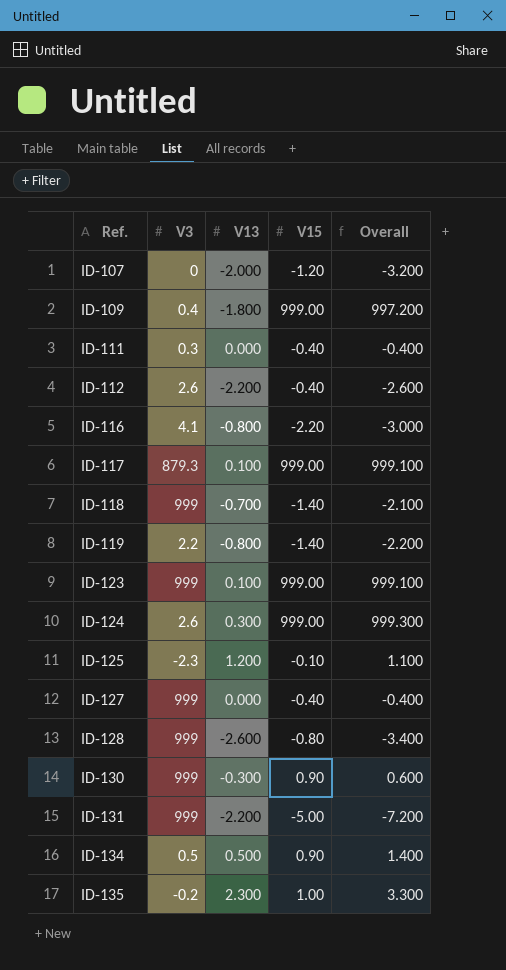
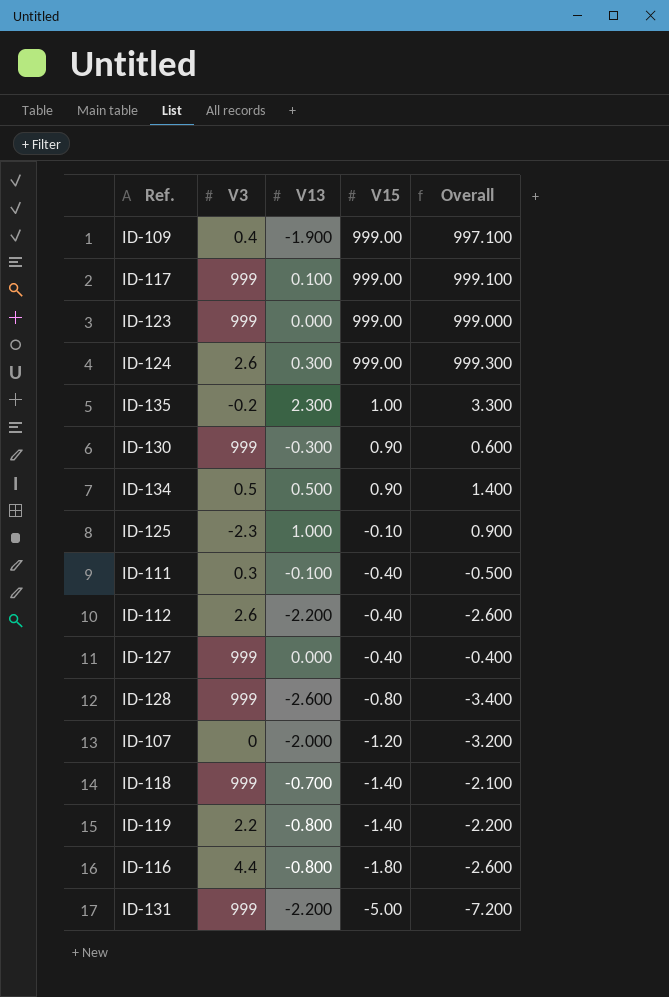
row order: Ref. ascending -> V15 descending
ID-109 | V13: -1.800 -> -1.900
ID-109 | Overall: 997.200 -> 997.100
ID-117 | V3: 879.3 -> 999
ID-123 | V13: 0.100 -> 0.000
ID-123 | Overall: 999.100 -> 999.000
ID-125 | V13: 1.200 -> 1.000
ID-125 | Overall: 1.100 -> 0.900
ID-111 | V13: 0.000 -> -0.100
ID-111 | Overall: -0.400 -> -0.500
ID-116 | V3: 4.1 -> 4.4
ID-116 | V15: -2.20 -> -1.80
ID-116 | Overall: -3.000 -> -2.600

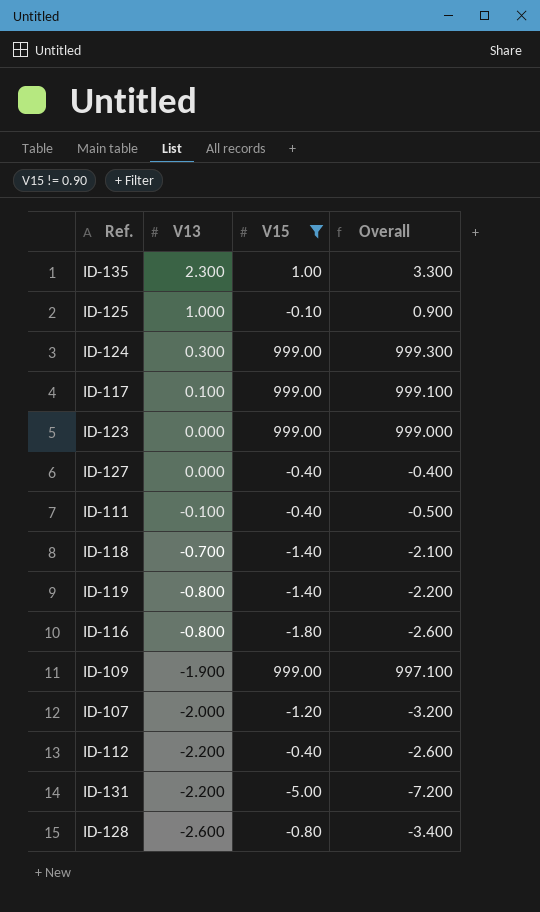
filter: none -> V15 != 0.90
row order: V15 descending -> V13 descending
column V3 | position: 2 -> none

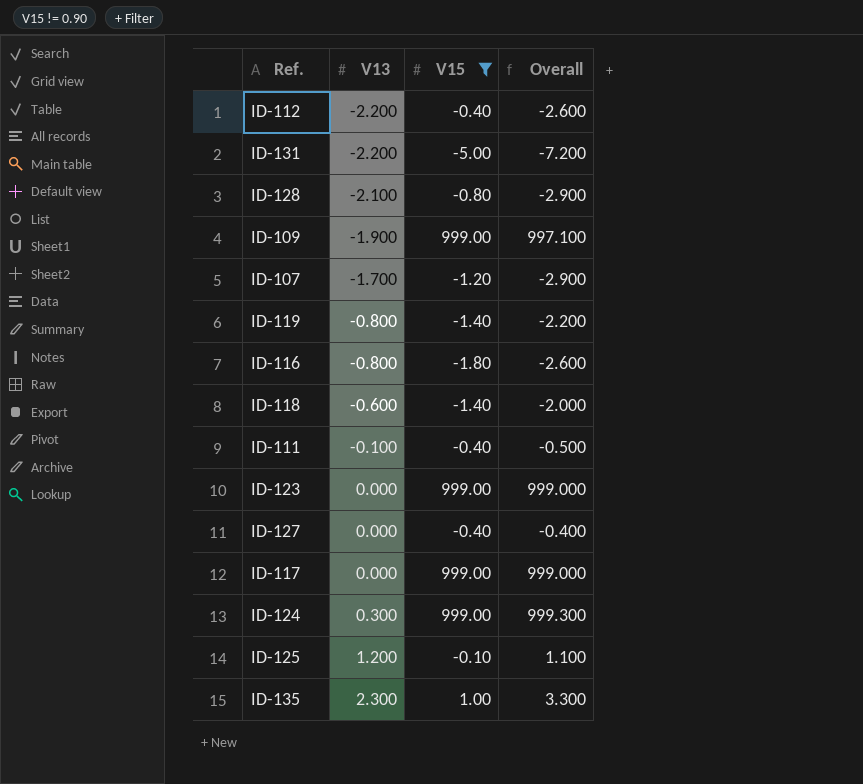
row order: V13 descending -> V13 ascending
ID-128 | V13: -2.600 -> -2.100
ID-128 | Overall: -3.400 -> -2.900
ID-107 | V13: -2.000 -> -1.700
ID-107 | Overall: -3.200 -> -2.900
ID-118 | V13: -0.700 -> -0.600
ID-118 | Overall: -2.100 -> -2.000
ID-117 | V13: 0.100 -> 0.000
ID-117 | Overall: 999.100 -> 999.000
ID-125 | V13: 1.000 -> 1.200
ID-125 | Overall: 0.900 -> 1.100

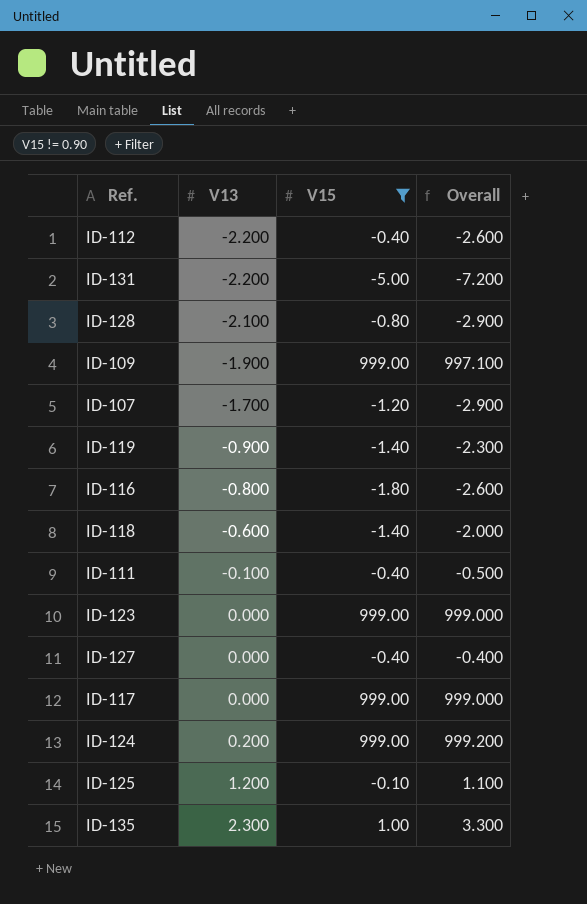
ID-119 | V13: -0.800 -> -0.900
ID-119 | Overall: -2.200 -> -2.300
ID-124 | V13: 0.300 -> 0.200
ID-124 | Overall: 999.300 -> 999.200

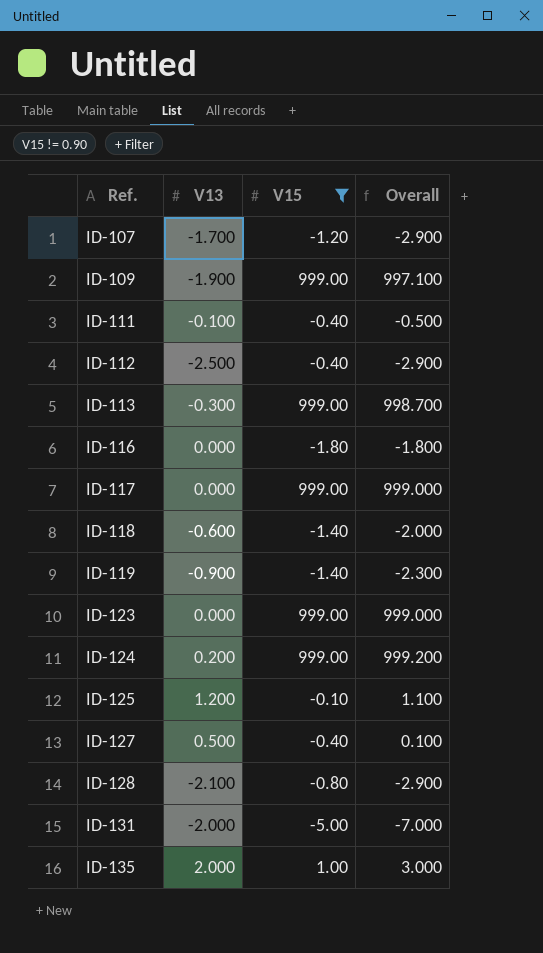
row order: V13 ascending -> Ref. ascending
ID-112 | V13: -2.200 -> -2.500
ID-112 | Overall: -2.600 -> -2.900
row ID-113: none -> -0.300 | 999.00 | 998.700
ID-116 | V13: -0.800 -> 0.000
ID-116 | Overall: -2.600 -> -1.800
ID-127 | V13: 0.000 -> 0.500
ID-127 | Overall: -0.400 -> 0.100
ID-131 | V13: -2.200 -> -2.000
ID-131 | Overall: -7.200 -> -7.000
ID-135 | V13: 2.300 -> 2.000
ID-135 | Overall: 3.300 -> 3.000

